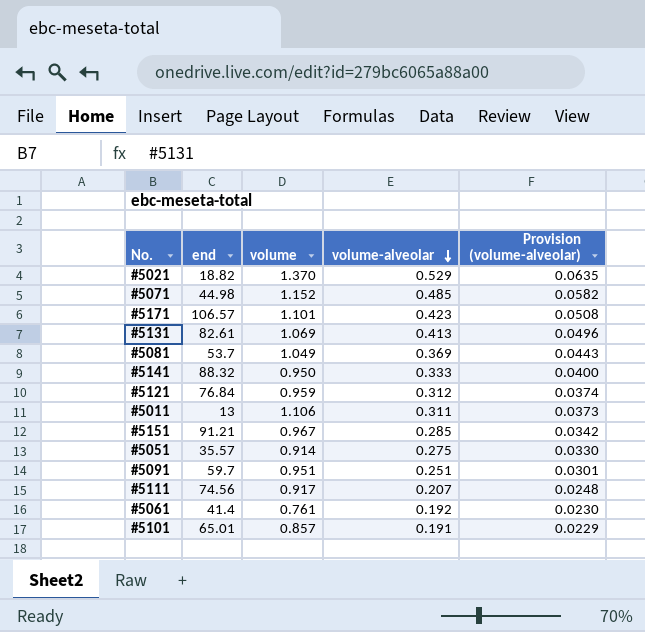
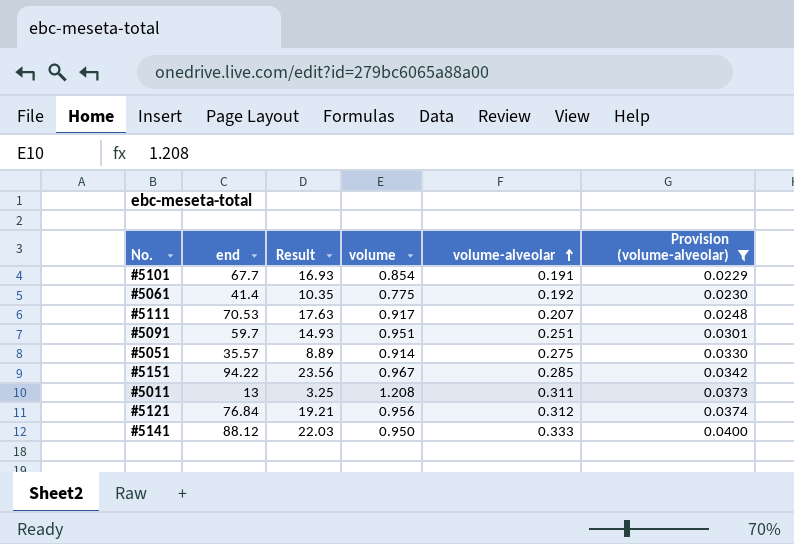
filter: none -> Provision (volume-alveolar) <= 0.0400
row order: volume-alveolar descending -> volume-alveolar ascending
column Result | formula: none -> [end] * 0.25
#5101 | end: 65.01 -> 67.7
#5101 | volume: 0.857 -> 0.854
#5061 | volume: 0.761 -> 0.775
#5111 | end: 74.56 -> 70.53
#5151 | end: 91.21 -> 94.22
#5011 | volume: 1.106 -> 1.208
#5121 | volume: 0.959 -> 0.956
#5141 | end: 88.32 -> 88.12

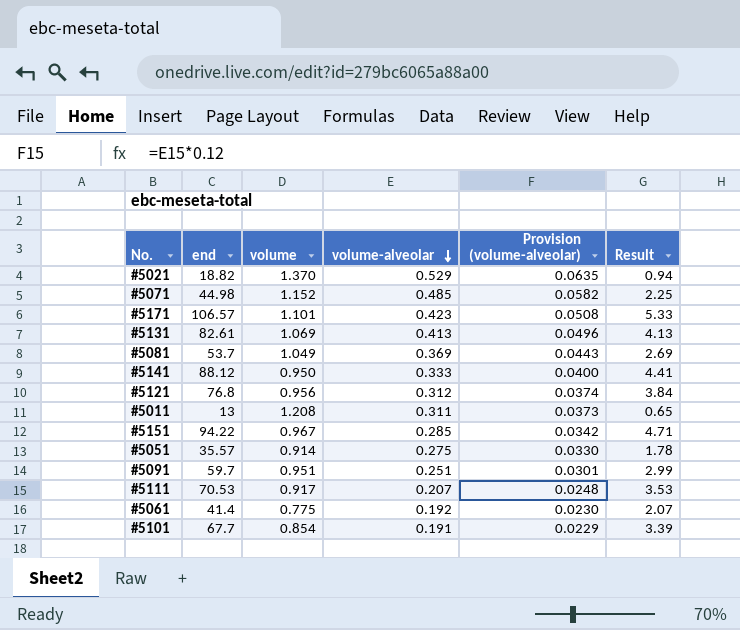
filter: Provision (volume-alveolar) <= 0.0400 -> none
row order: volume-alveolar ascending -> volume-alveolar descending
column Result | formula: [end] * 0.25 -> [end] * 0.05
column Result | position: 3 -> 6
#5121 | end: 76.84 -> 76.8

